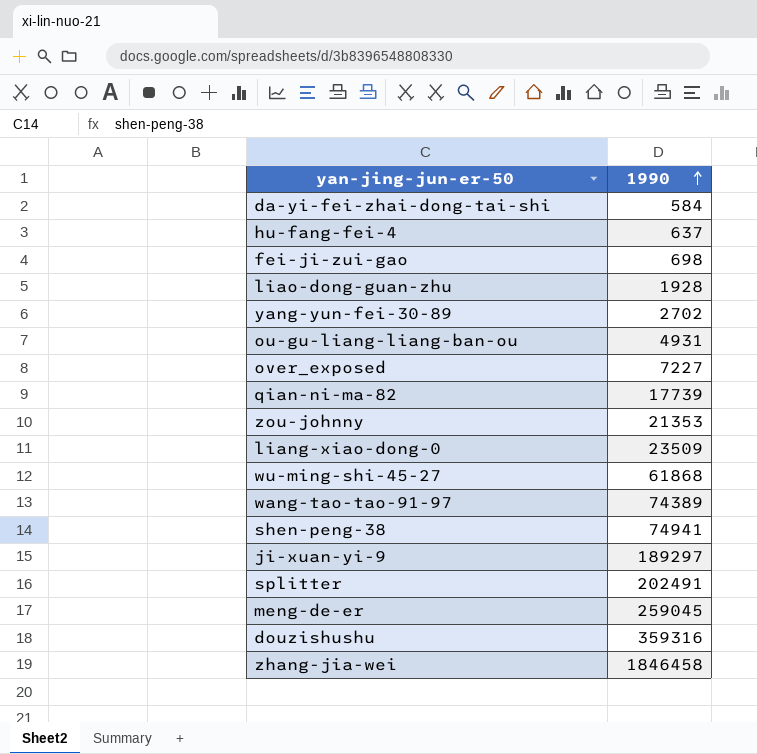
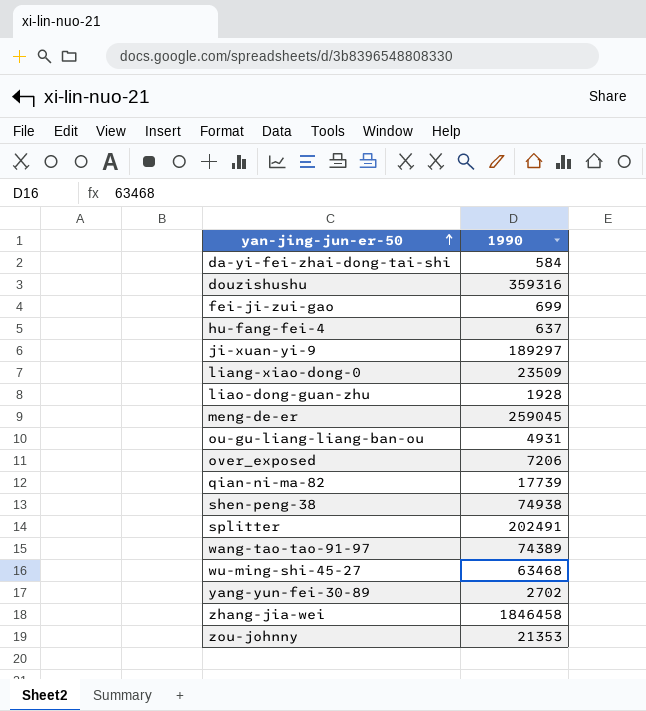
row order: 1990 ascending -> yan-jing-jun-er-50 ascending
fei-ji-zui-gao | 1990: 698 -> 699
over_exposed | 1990: 7227 -> 7206
shen-peng-38 | 1990: 74941 -> 74938
wu-ming-shi-45-27 | 1990: 61868 -> 63468

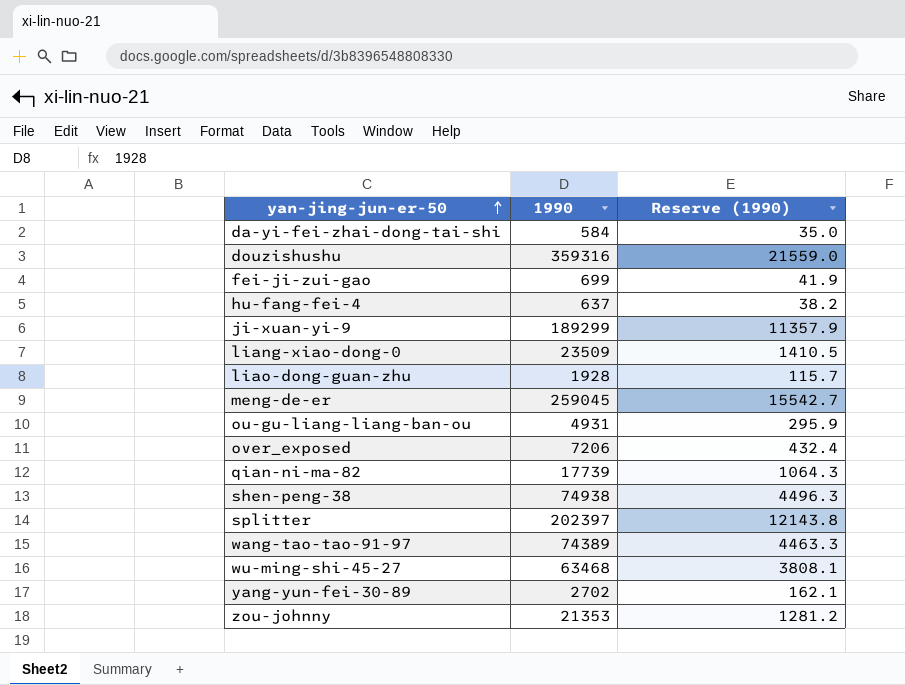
column Reserve (1990) | formula: none -> [1990] * 0.06
row zhang-jia-wei: 1846458 -> none
ji-xuan-yi-9 | 1990: 189297 -> 189299
splitter | 1990: 202491 -> 202397

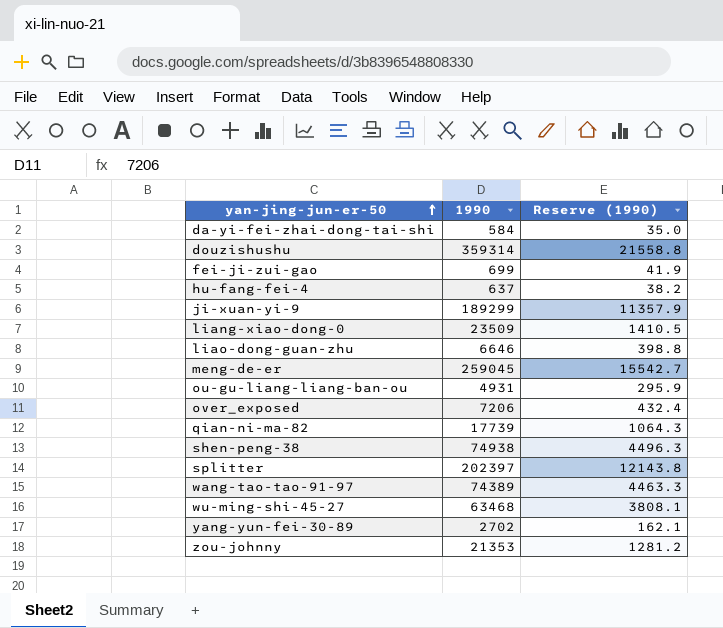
douzishushu | 1990: 359316 -> 359314
douzishushu | Reserve (1990): 21559.0 -> 21558.8
liao-dong-guan-zhu | 1990: 1928 -> 6646
liao-dong-guan-zhu | Reserve (1990): 115.7 -> 398.8

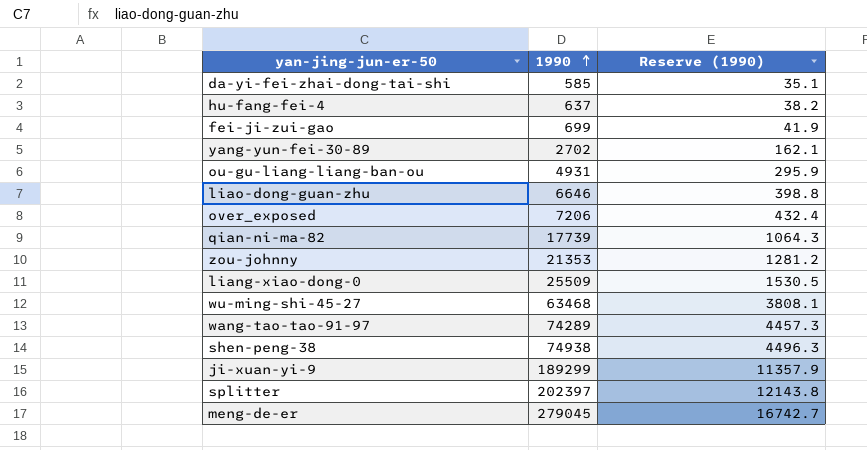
row order: yan-jing-jun-er-50 ascending -> 1990 ascending
row douzishushu: 359314 | 21558.8 -> none
da-yi-fei-zhai-dong-tai-shi | 1990: 584 -> 585
da-yi-fei-zhai-dong-tai-shi | Reserve (1990): 35.0 -> 35.1
liang-xiao-dong-0 | 1990: 23509 -> 25509
liang-xiao-dong-0 | Reserve (1990): 1410.5 -> 1530.5
wang-tao-tao-91-97 | 1990: 74389 -> 74289
wang-tao-tao-91-97 | Reserve (1990): 4463.3 -> 4457.3
meng-de-er | 1990: 259045 -> 279045
meng-de-er | Reserve (1990): 15542.7 -> 16742.7

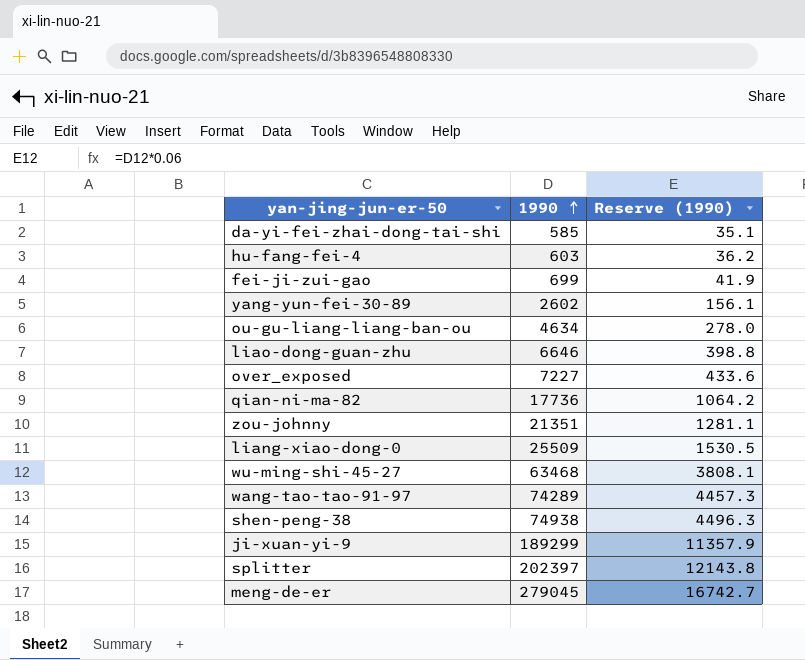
hu-fang-fei-4 | 1990: 637 -> 603
hu-fang-fei-4 | Reserve (1990): 38.2 -> 36.2
yang-yun-fei-30-89 | 1990: 2702 -> 2602
yang-yun-fei-30-89 | Reserve (1990): 162.1 -> 156.1
ou-gu-liang-liang-ban-ou | 1990: 4931 -> 4634
ou-gu-liang-liang-ban-ou | Reserve (1990): 295.9 -> 278.0
over_exposed | 1990: 7206 -> 7227
over_exposed | Reserve (1990): 432.4 -> 433.6
qian-ni-ma-82 | 1990: 17739 -> 17736
qian-ni-ma-82 | Reserve (1990): 1064.3 -> 1064.2
zou-johnny | 1990: 21353 -> 21351
zou-johnny | Reserve (1990): 1281.2 -> 1281.1

